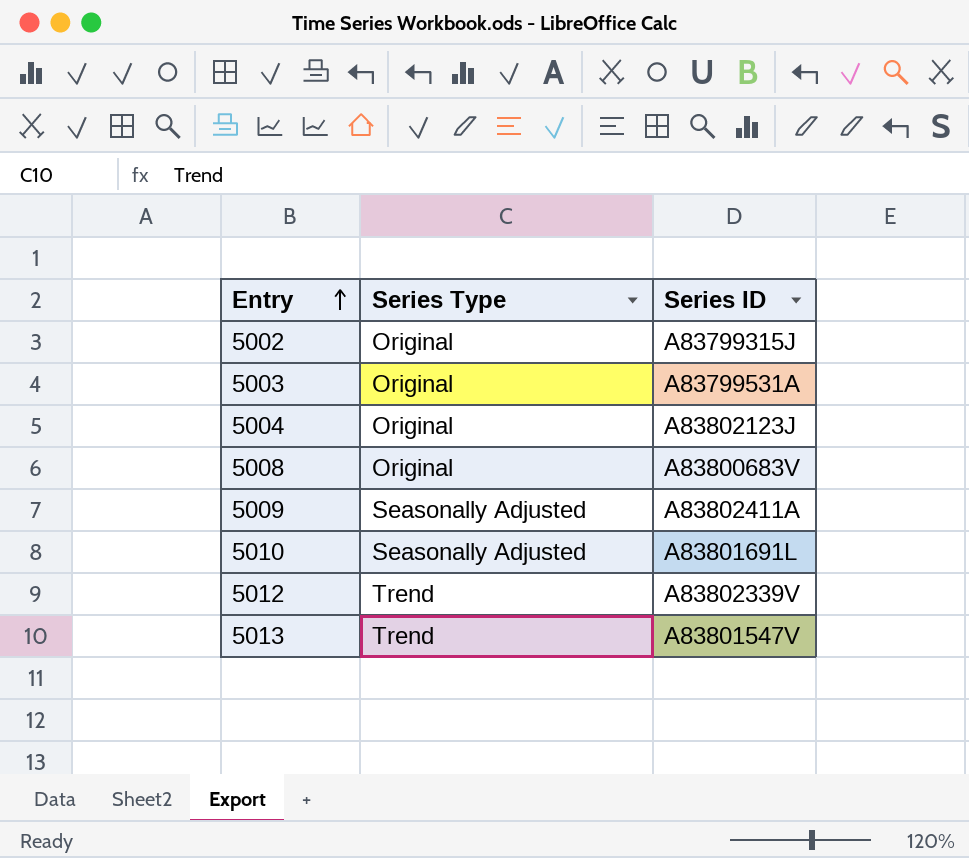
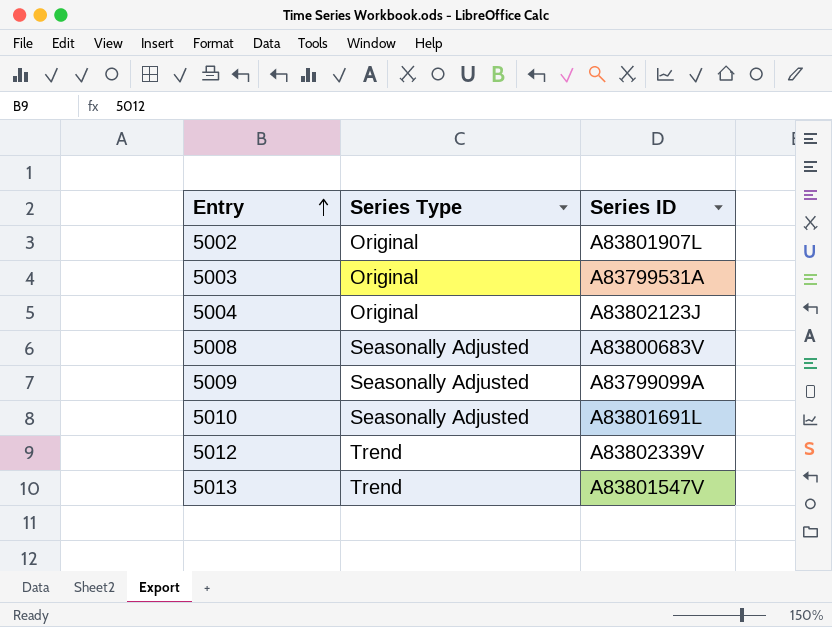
5002 | Series ID: A83799315J -> A83801907L
5008 | Series Type: Original -> Seasonally Adjusted
5009 | Series ID: A83802411A -> A83799099A

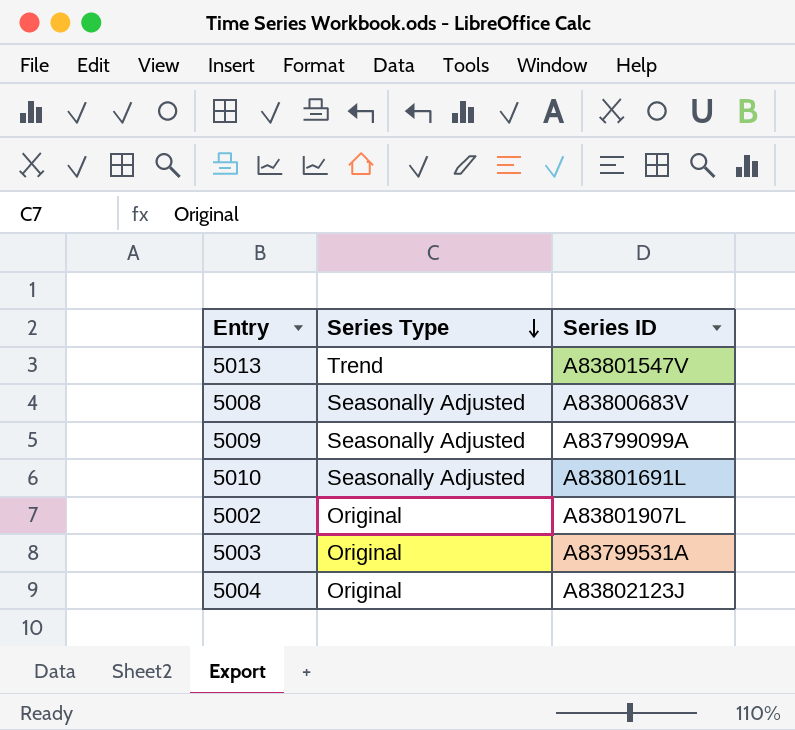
row order: Entry ascending -> Series Type descending
row 5012: Trend | A83802339V -> none

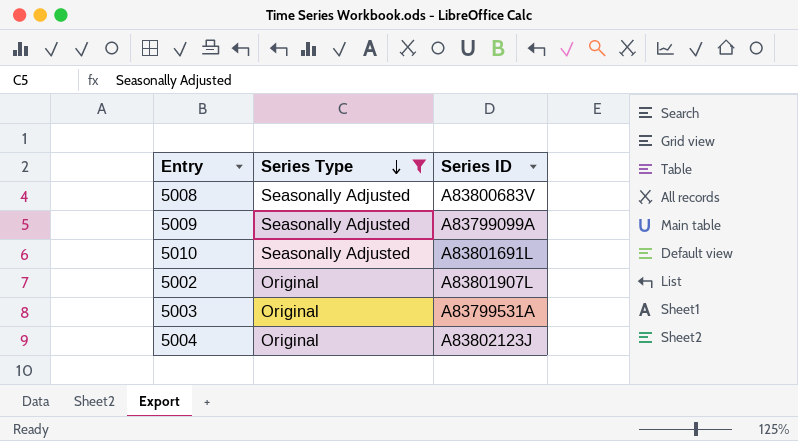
filter: none -> Series Type != Trend

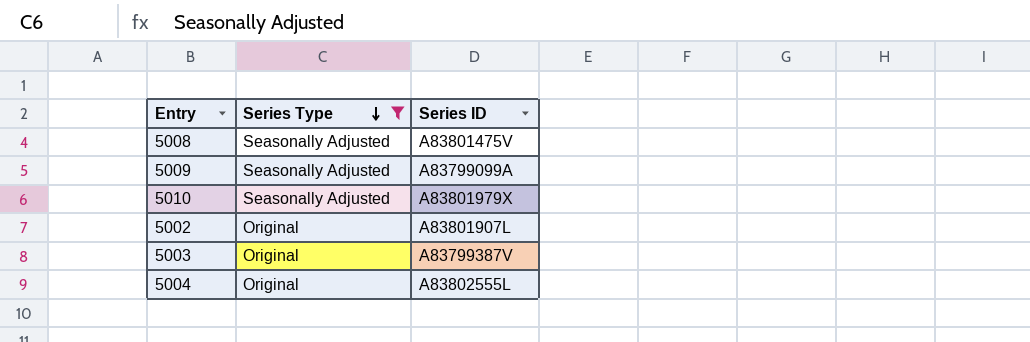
5008 | Series ID: A83800683V -> A83801475V
5010 | Series ID: A83801691L -> A83801979X
5003 | Series ID: A83799531A -> A83799387V
5004 | Series ID: A83802123J -> A83802555L

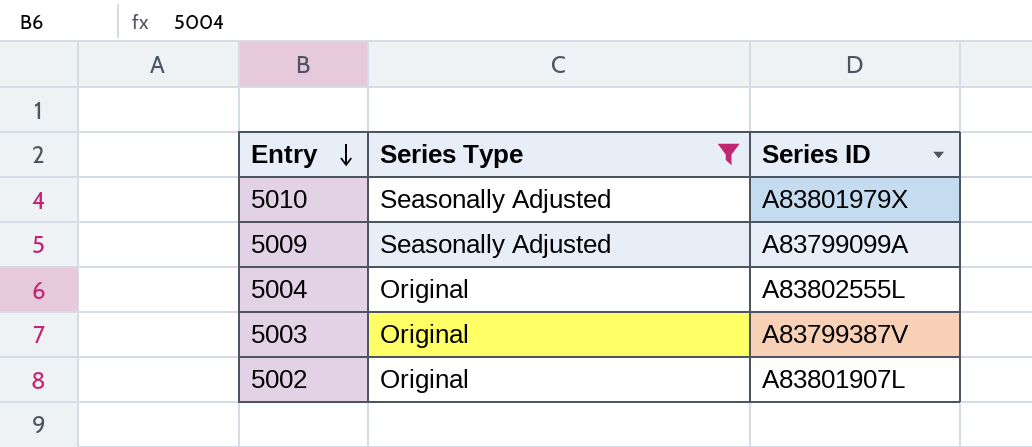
row order: Series Type descending -> Entry descending
row 5008: Seasonally Adjusted | A83801475V -> none

